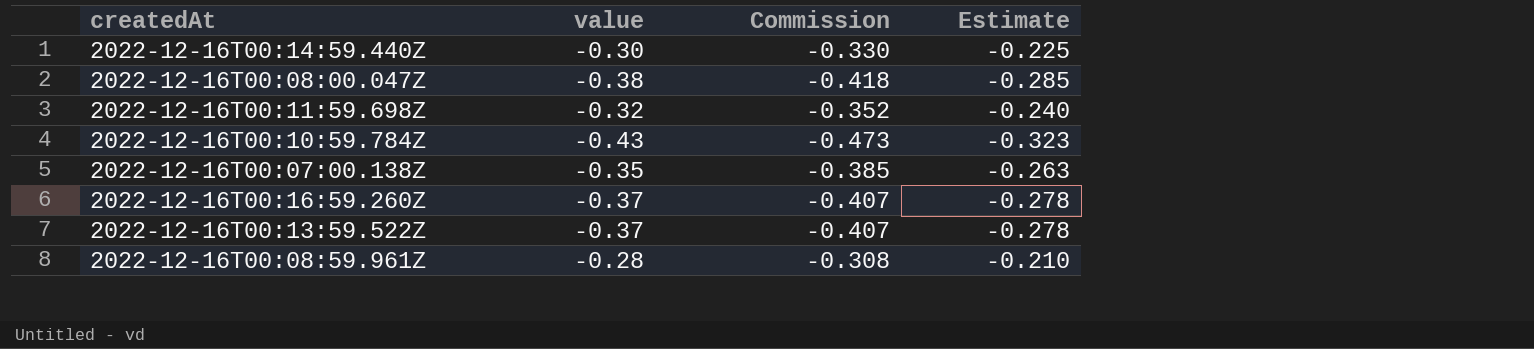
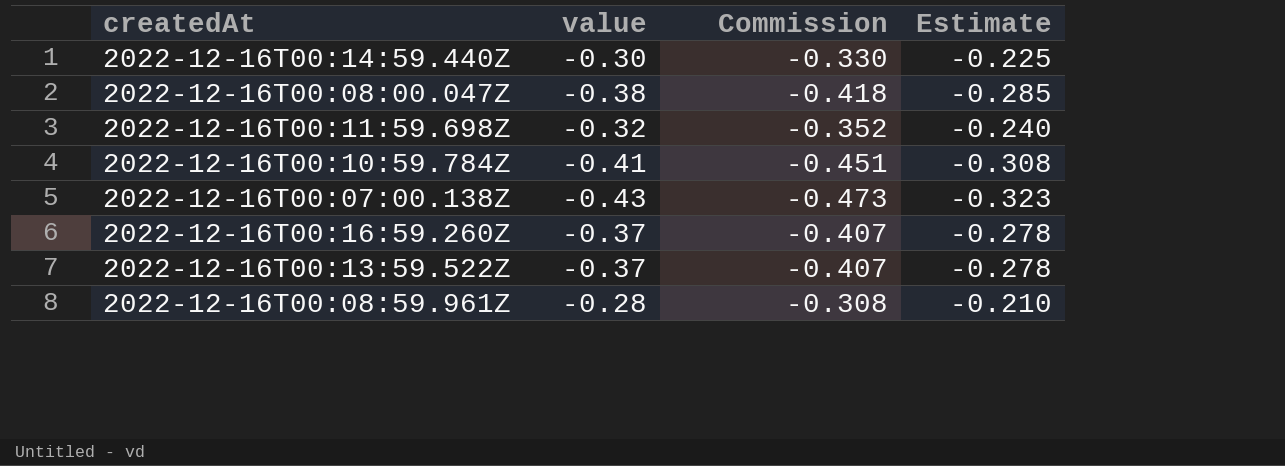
2022-12-16T00:10:59.784Z | value: -0.43 -> -0.41
2022-12-16T00:10:59.784Z | Commission: -0.473 -> -0.451
2022-12-16T00:10:59.784Z | Estimate: -0.323 -> -0.308
2022-12-16T00:07:00.138Z | value: -0.35 -> -0.43
2022-12-16T00:07:00.138Z | Commission: -0.385 -> -0.473
2022-12-16T00:07:00.138Z | Estimate: -0.263 -> -0.323

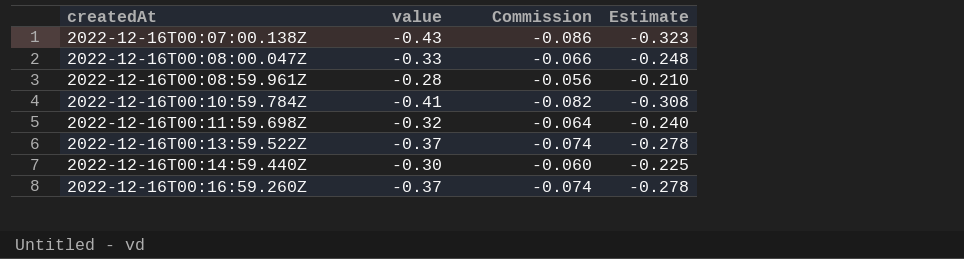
row order: none -> createdAt ascending
column Commission | formula: [value] * 1.1 -> [value] * 0.2
2022-12-16T00:08:00.047Z | value: -0.38 -> -0.33
2022-12-16T00:08:00.047Z | Estimate: -0.285 -> -0.248

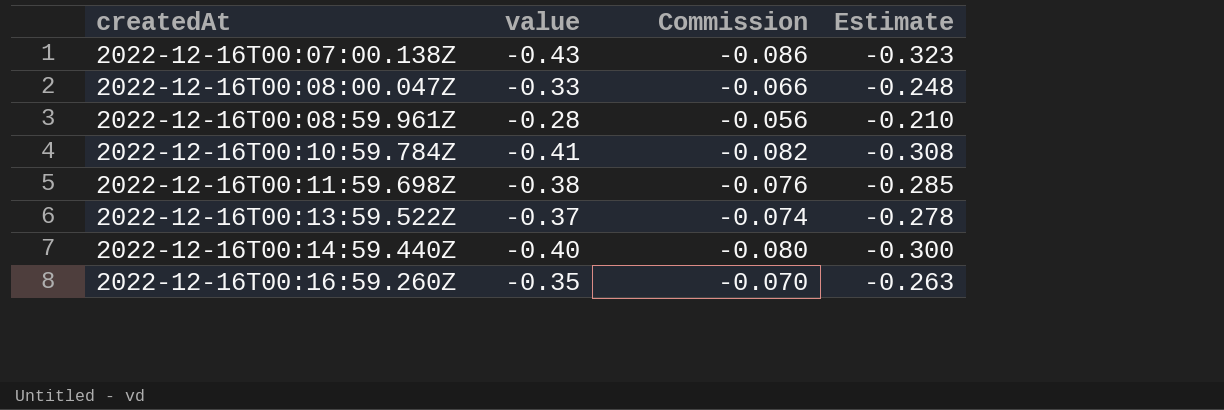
2022-12-16T00:11:59.698Z | value: -0.32 -> -0.38
2022-12-16T00:11:59.698Z | Commission: -0.064 -> -0.076
2022-12-16T00:11:59.698Z | Estimate: -0.240 -> -0.285
2022-12-16T00:14:59.440Z | value: -0.30 -> -0.40
2022-12-16T00:14:59.440Z | Commission: -0.060 -> -0.080
2022-12-16T00:14:59.440Z | Estimate: -0.225 -> -0.300
2022-12-16T00:16:59.260Z | value: -0.37 -> -0.35
2022-12-16T00:16:59.260Z | Commission: -0.074 -> -0.070
2022-12-16T00:16:59.260Z | Estimate: -0.278 -> -0.263

